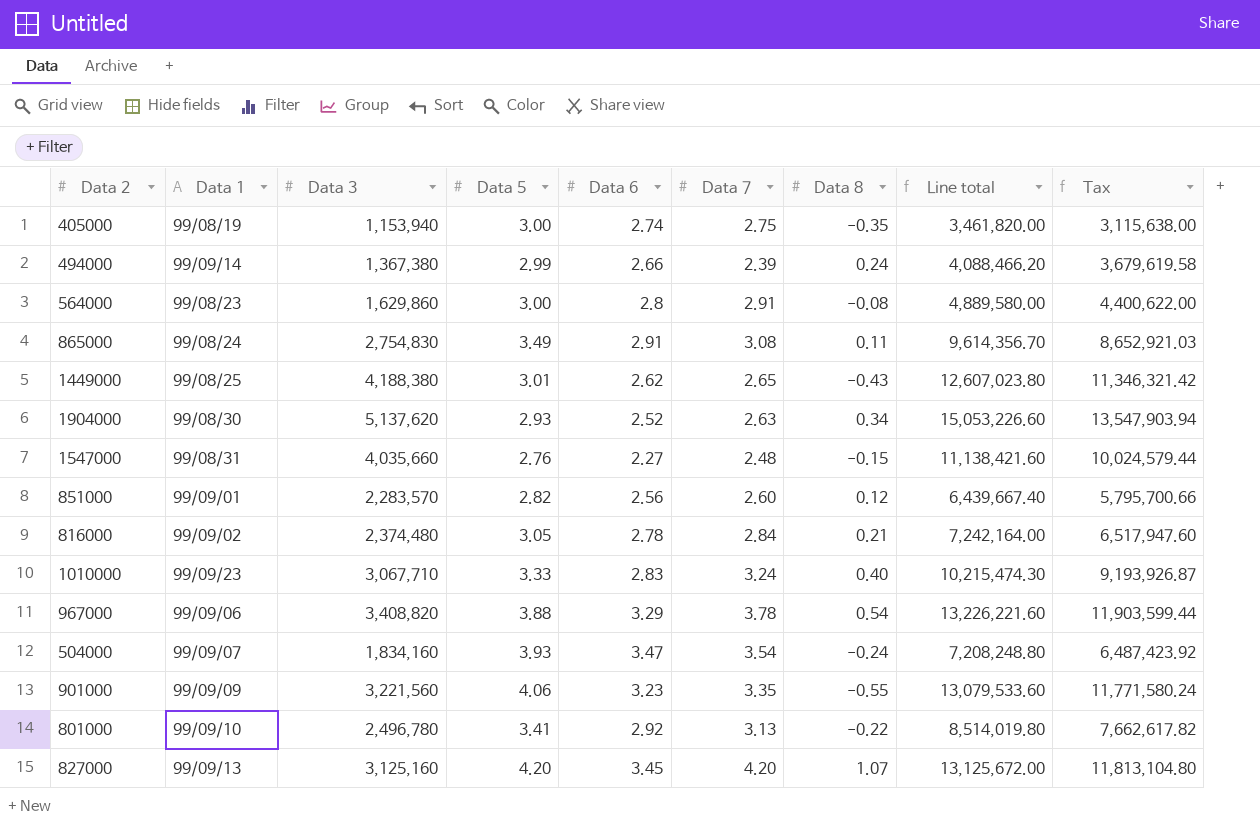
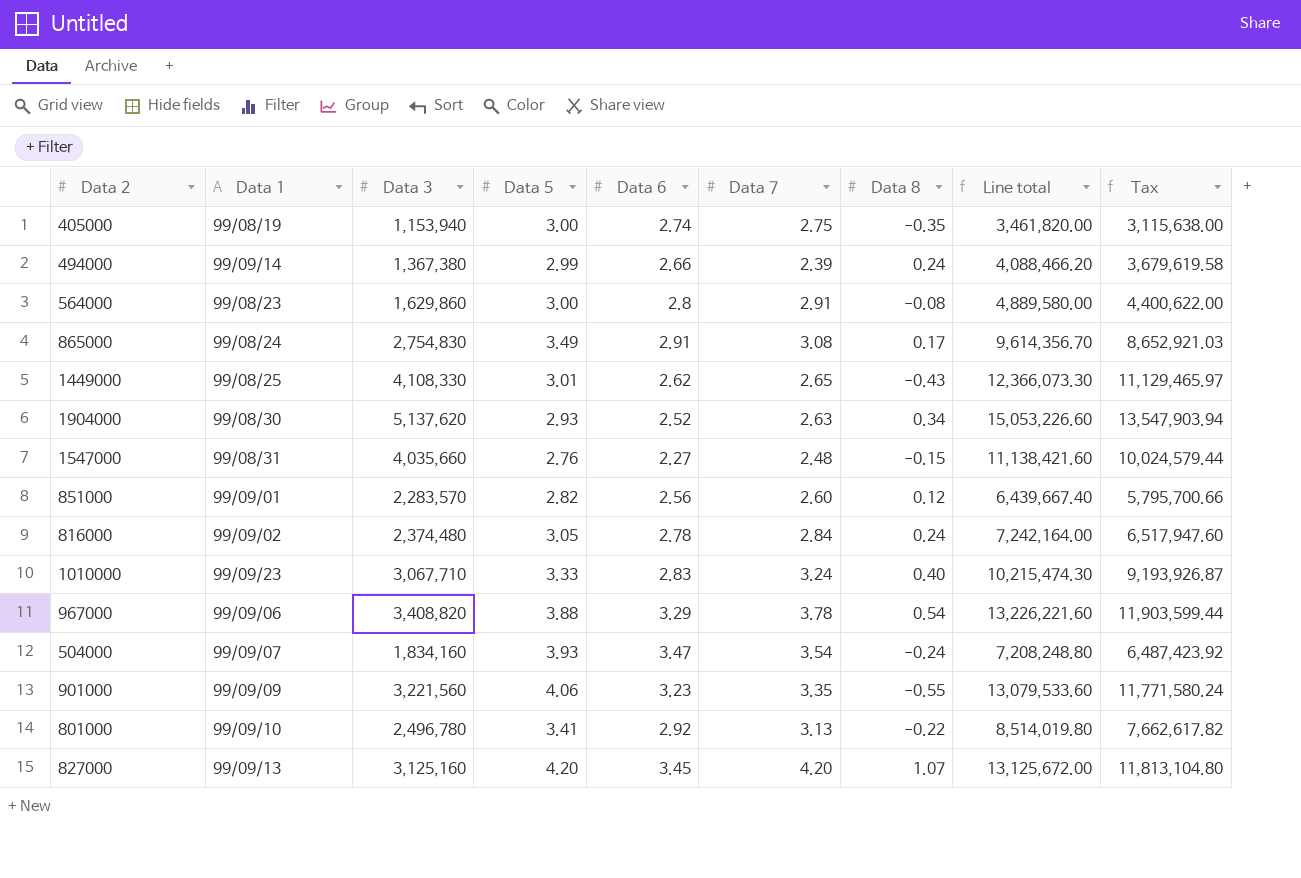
865000 | Data 8: 0.11 -> 0.17
1449000 | Data 3: 4,188,380 -> 4,108,330
1449000 | Line total: 12,607,023.80 -> 12,366,073.30
1449000 | Tax: 11,346,321.42 -> 11,129,465.97
816000 | Data 8: 0.21 -> 0.24

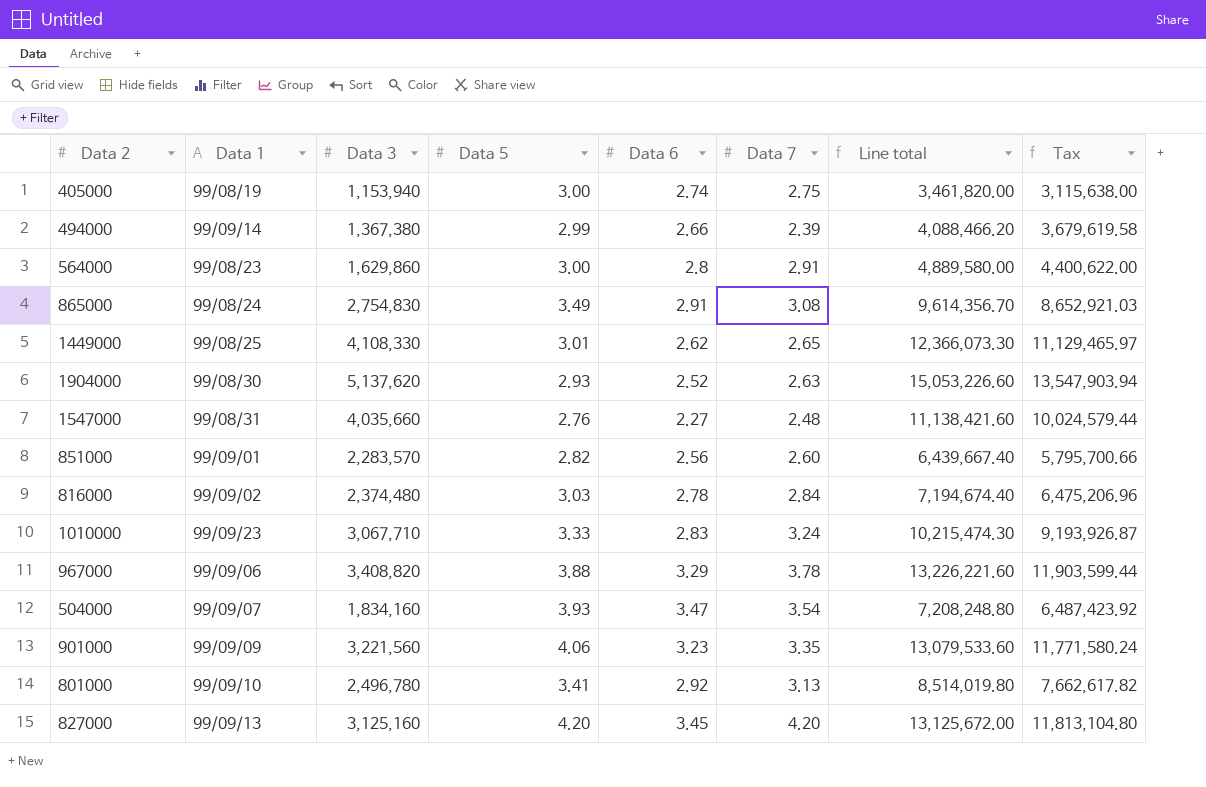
column Data 8 | position: 7 -> none
816000 | Data 5: 3.05 -> 3.03
816000 | Line total: 7,242,164.00 -> 7,194,674.40
816000 | Tax: 6,517,947.60 -> 6,475,206.96

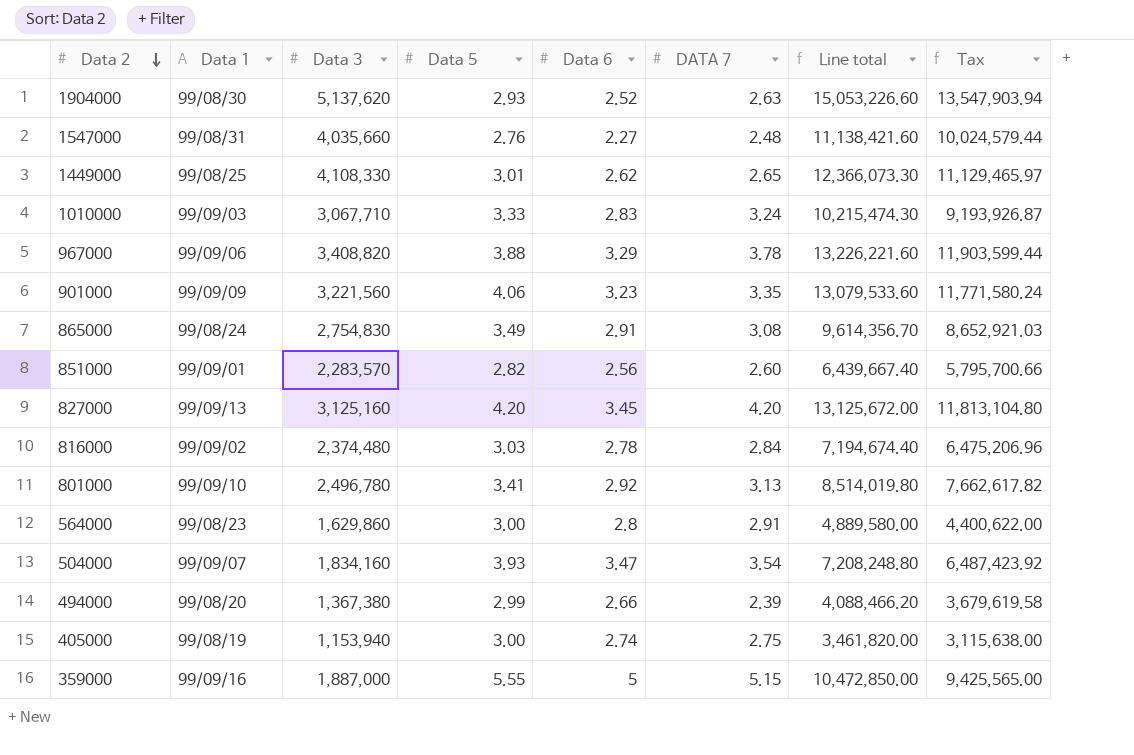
row order: none -> Data 2 descending
column name: Data 7 -> DATA 7
1010000 | Data 1: 99/09/23 -> 99/09/03
494000 | Data 1: 99/09/14 -> 99/08/20
row 359000: none -> 99/09/16 | 1,887,000 | 5.55 | 5 | 5.15 | 10,472,850.00 | 9,425,565.00

